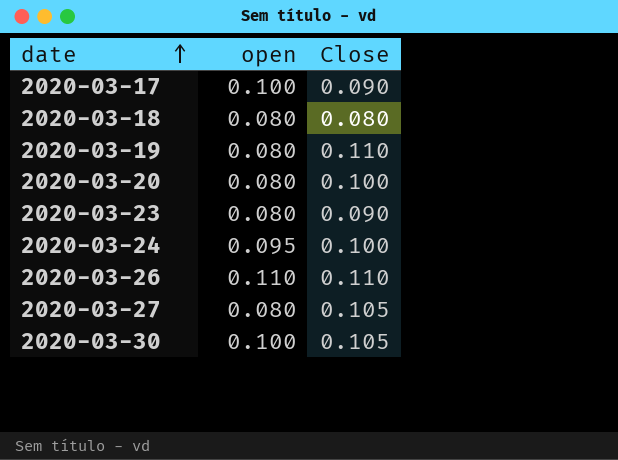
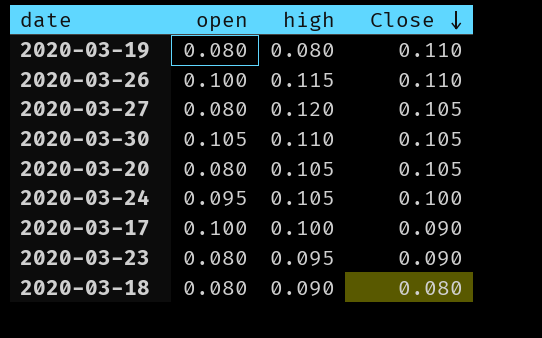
row order: date ascending -> Close descending
column high | position: none -> 3
2020-03-26 | open: 0.110 -> 0.100
2020-03-30 | open: 0.100 -> 0.105
2020-03-20 | Close: 0.100 -> 0.105

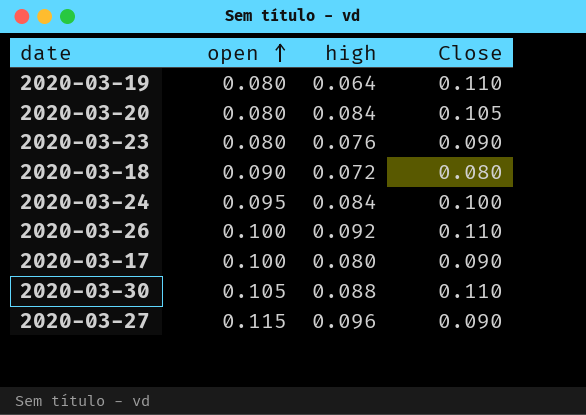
row order: Close descending -> open ascending
2020-03-19 | high: 0.080 -> 0.064
2020-03-20 | high: 0.105 -> 0.084
2020-03-23 | high: 0.095 -> 0.076
2020-03-18 | open: 0.080 -> 0.090
2020-03-18 | high: 0.090 -> 0.072
2020-03-24 | high: 0.105 -> 0.084
2020-03-26 | high: 0.115 -> 0.092
2020-03-17 | high: 0.100 -> 0.080
2020-03-30 | high: 0.110 -> 0.088
2020-03-30 | Close: 0.105 -> 0.110
2020-03-27 | open: 0.080 -> 0.115
2020-03-27 | high: 0.120 -> 0.096
2020-03-27 | Close: 0.105 -> 0.090

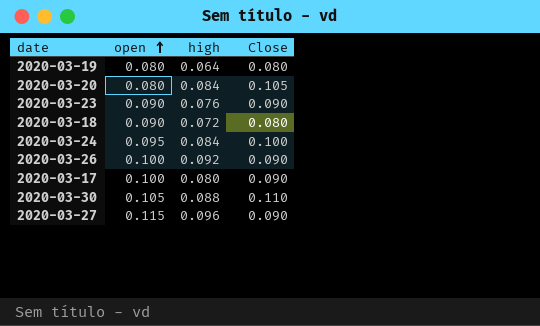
2020-03-19 | Close: 0.110 -> 0.080
2020-03-23 | open: 0.080 -> 0.090
2020-03-26 | Close: 0.110 -> 0.090

